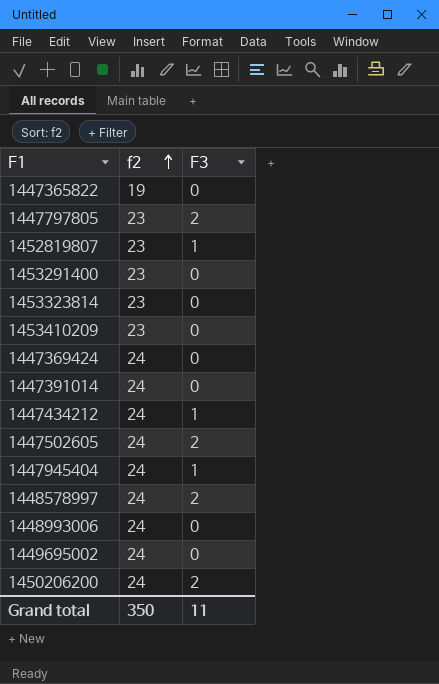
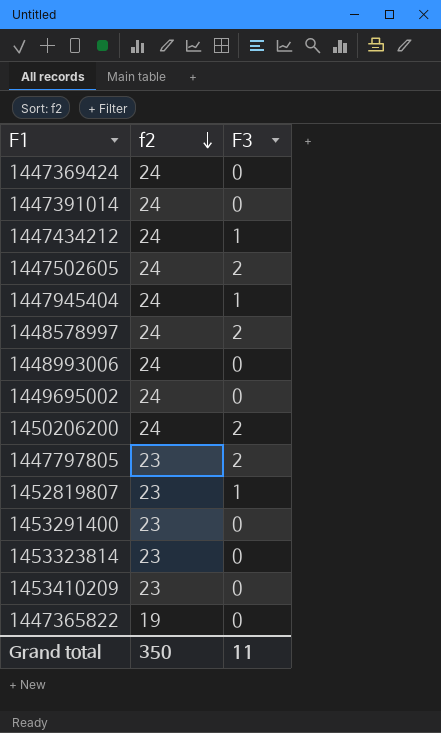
row order: f2 ascending -> f2 descending

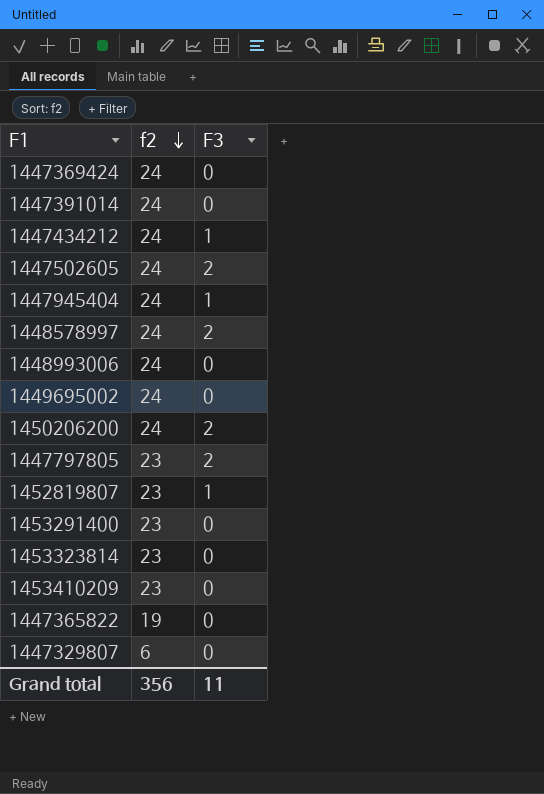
row 1447329807: none -> 6 | 0
Grand total | f2: 350 -> 356

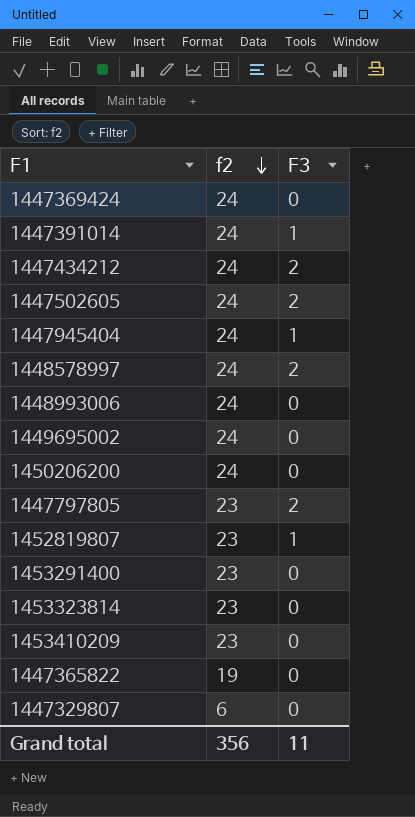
1447391014 | F3: 0 -> 1
1447434212 | F3: 1 -> 2
1450206200 | F3: 2 -> 0

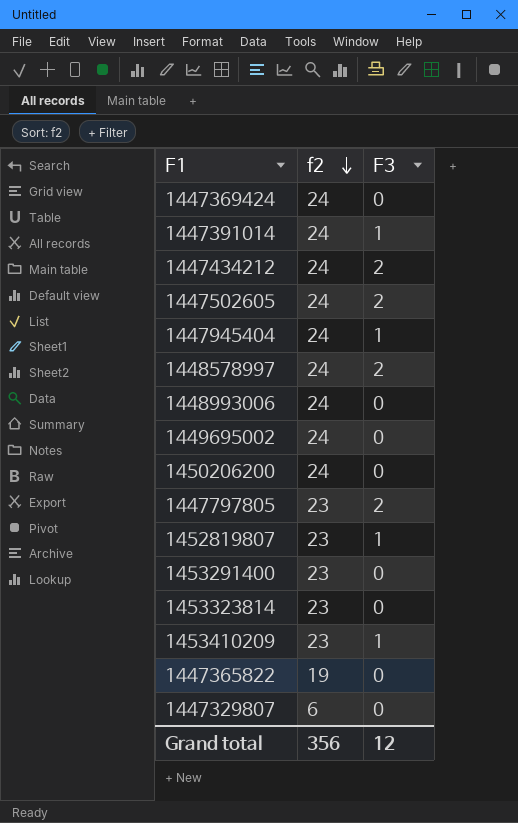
1453410209 | F3: 0 -> 1
Grand total | F3: 11 -> 12

